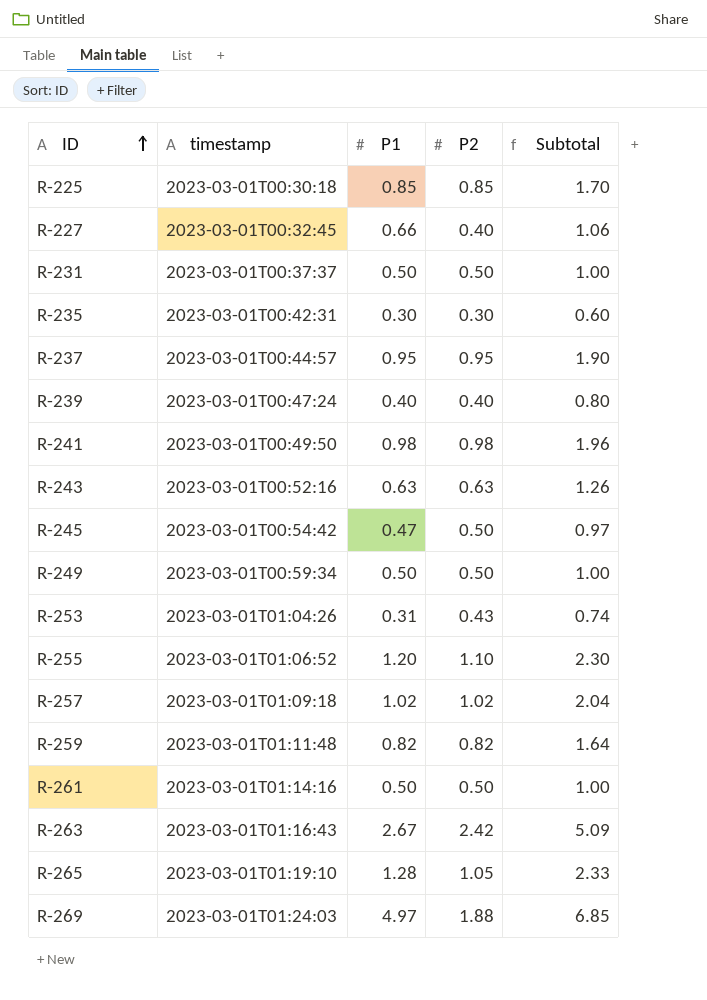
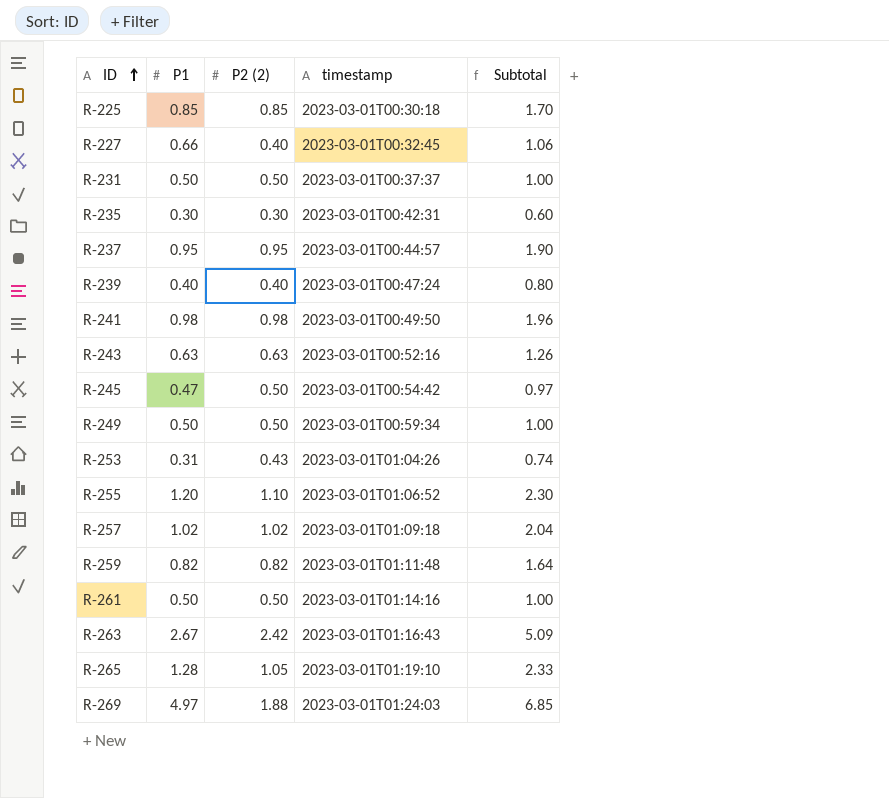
column name: P2 -> P2 (2)
column timestamp | position: 2 -> 4

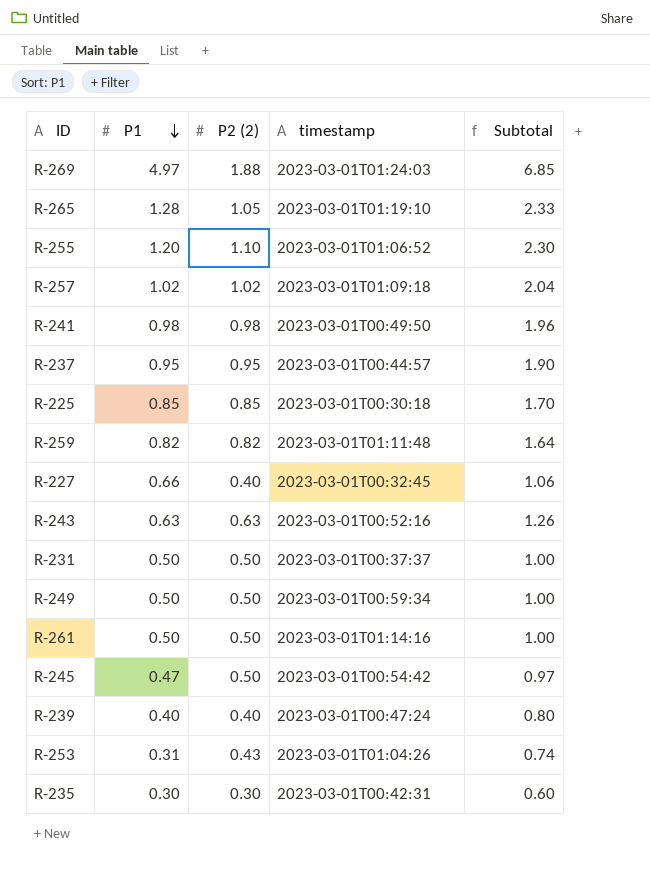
row order: ID ascending -> P1 descending
row R-263: 2.67 | 2.42 | 2023-03-01T01:16:43 | 5.09 -> none

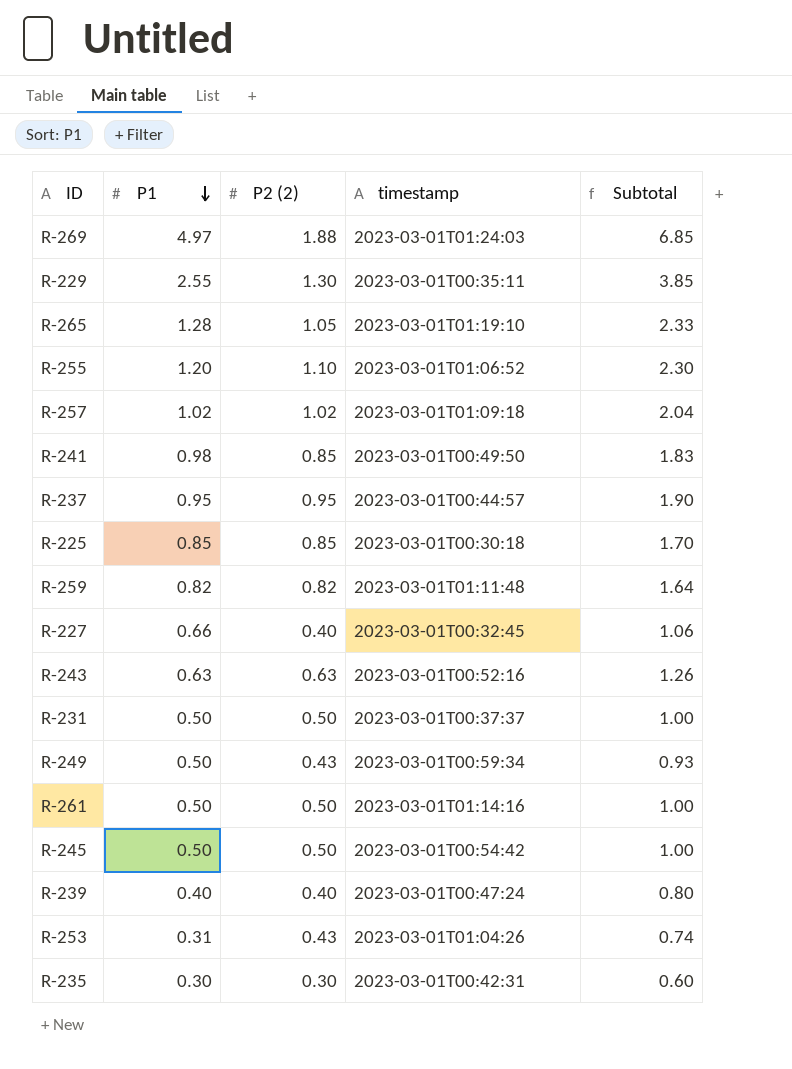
row R-229: none -> 2.55 | 1.30 | 2023-03-01T00:35:11 | 3.85
R-241 | P2 (2): 0.98 -> 0.85
R-241 | Subtotal: 1.96 -> 1.83
R-249 | P2 (2): 0.50 -> 0.43
R-249 | Subtotal: 1.00 -> 0.93
R-245 | P1: 0.47 -> 0.50
R-245 | Subtotal: 0.97 -> 1.00

